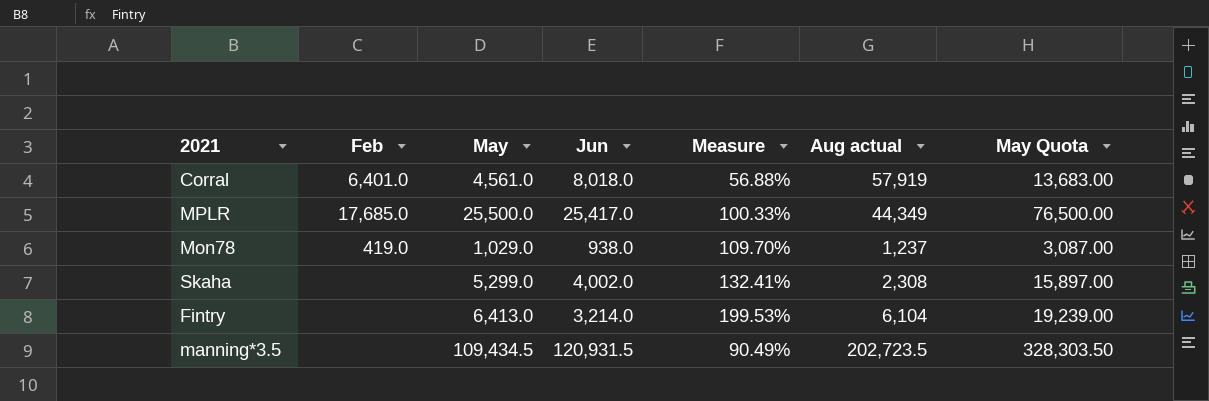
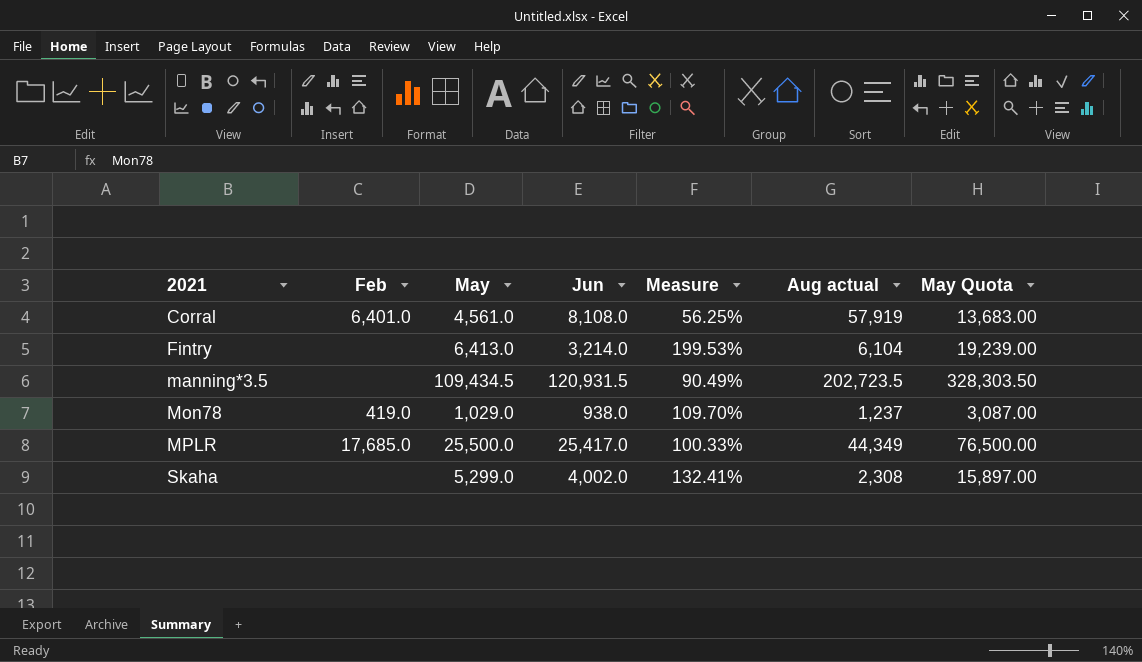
row order: none -> 2021 ascending
Corral | Jun: 8,018.0 -> 8,108.0
Corral | Measure: 56.88% -> 56.25%

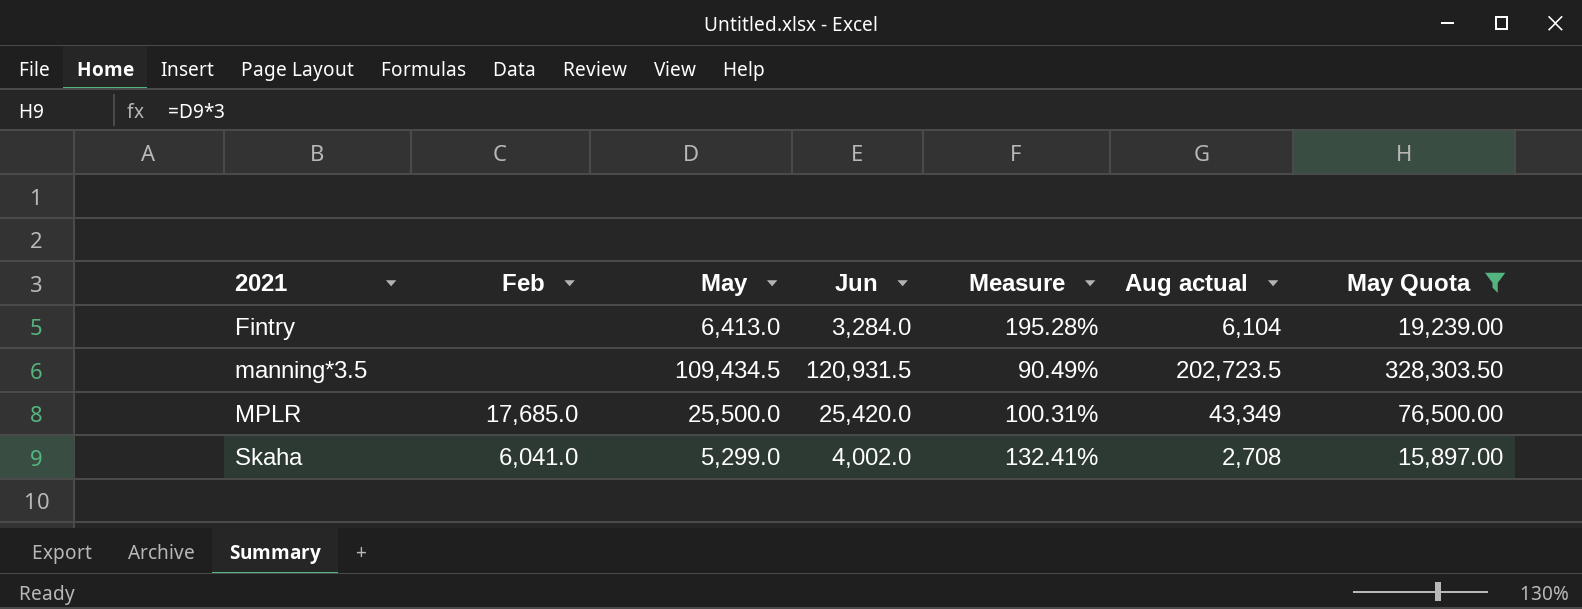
filter: none -> May Quota >= 15,897.00
Fintry | Jun: 3,214.0 -> 3,284.0
Fintry | Measure: 199.53% -> 195.28%
MPLR | Jun: 25,417.0 -> 25,420.0
MPLR | Measure: 100.33% -> 100.31%
MPLR | Aug actual: 44,349 -> 43,349
Skaha | Feb: none -> 6,041.0
Skaha | Aug actual: 2,308 -> 2,708

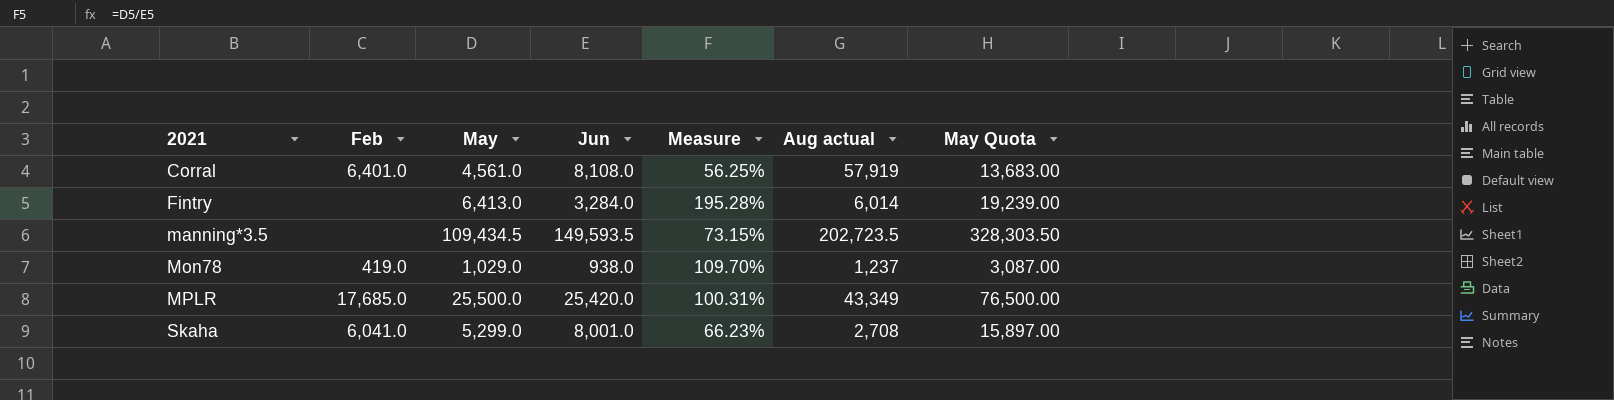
filter: May Quota >= 15,897.00 -> none
Fintry | Aug actual: 6,104 -> 6,014
manning*3.5 | Jun: 120,931.5 -> 149,593.5
manning*3.5 | Measure: 90.49% -> 73.15%
Skaha | Jun: 4,002.0 -> 8,001.0
Skaha | Measure: 132.41% -> 66.23%

